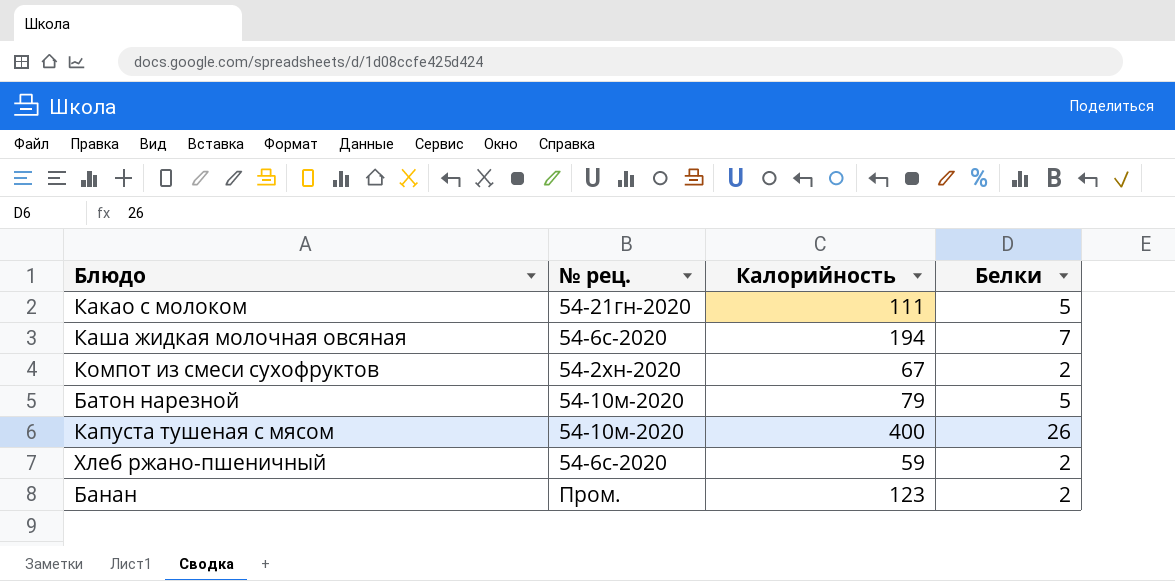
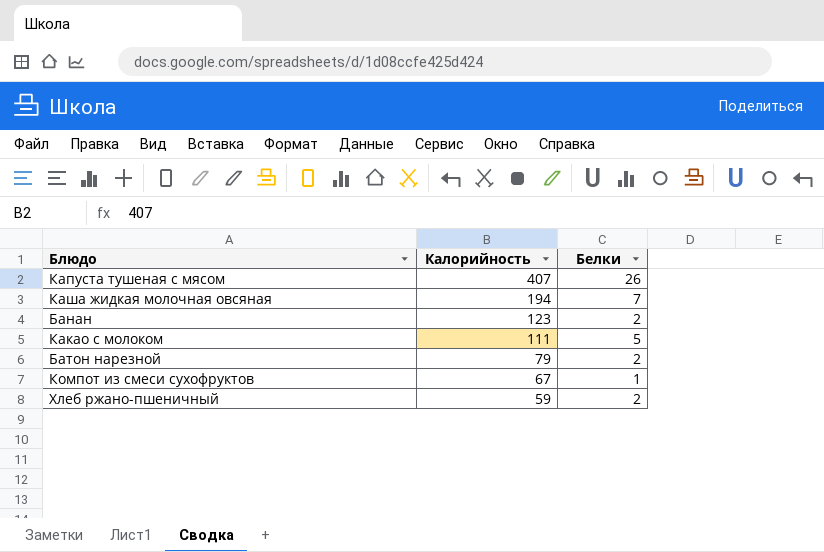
row order: none -> Калорийность descending
column № рец. | position: 2 -> none
Капуста тушеная с мясом | Калорийность: 400 -> 407
Батон нарезной | Белки: 5 -> 2
Компот из смеси сухофруктов | Белки: 2 -> 1

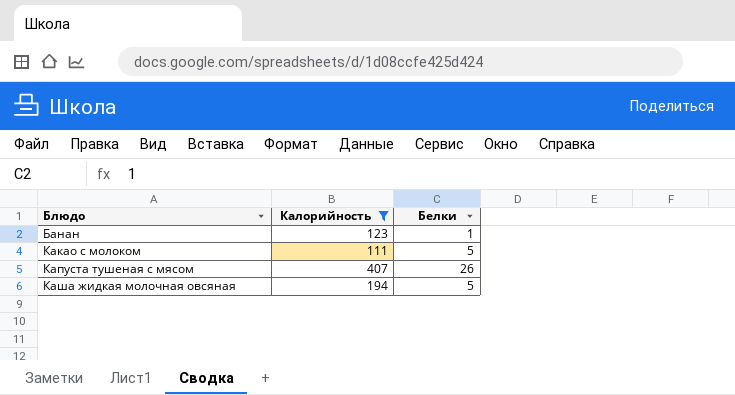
filter: none -> Калорийность >= 111
row order: Калорийность descending -> Блюдо ascending
Банан | Белки: 2 -> 1
Каша жидкая молочная овсяная | Белки: 7 -> 5

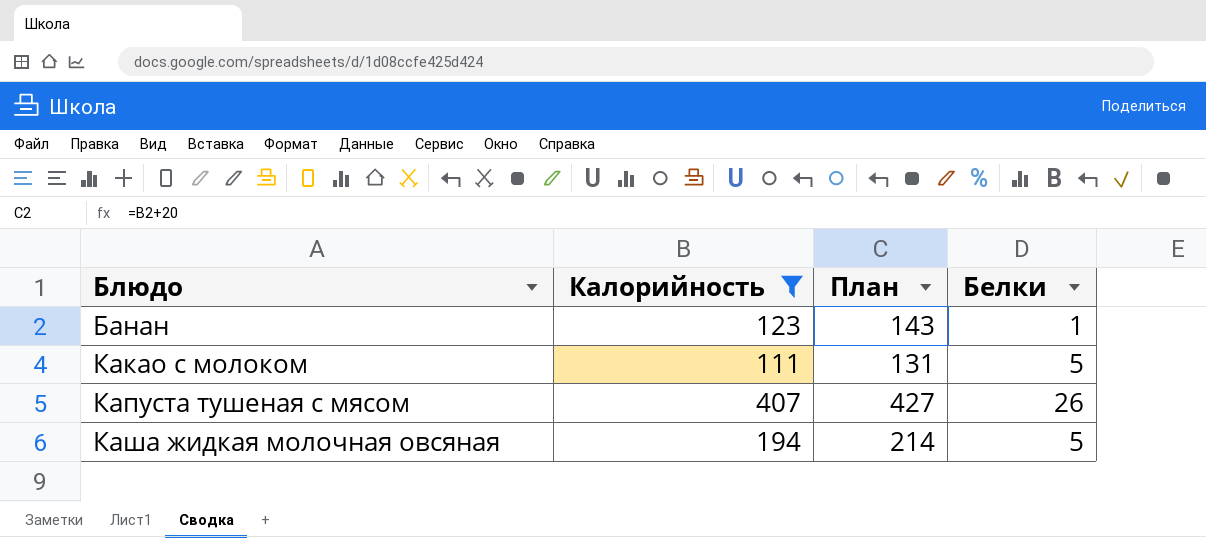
column План | formula: none -> [Калорийность] + 20

